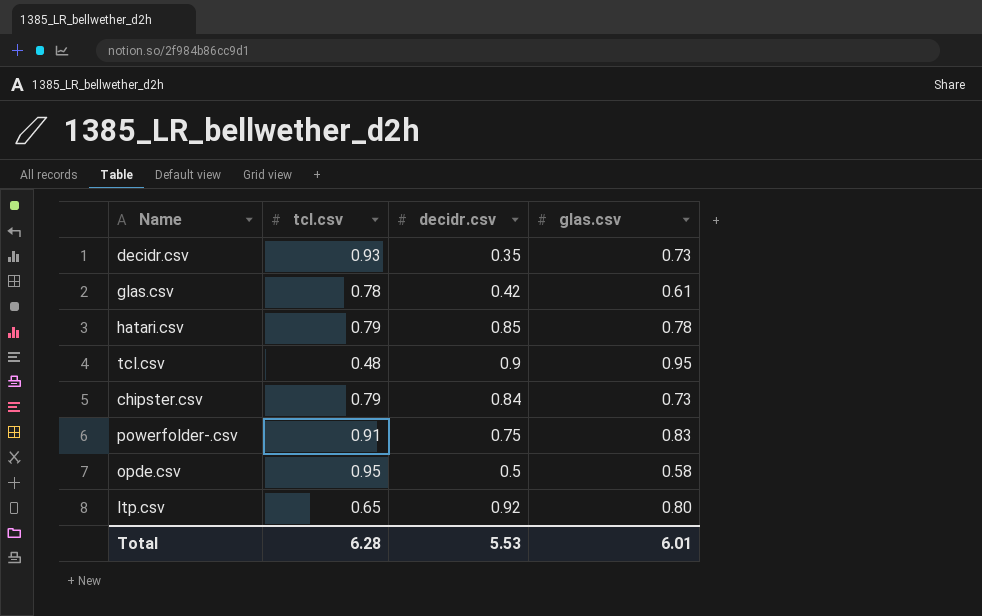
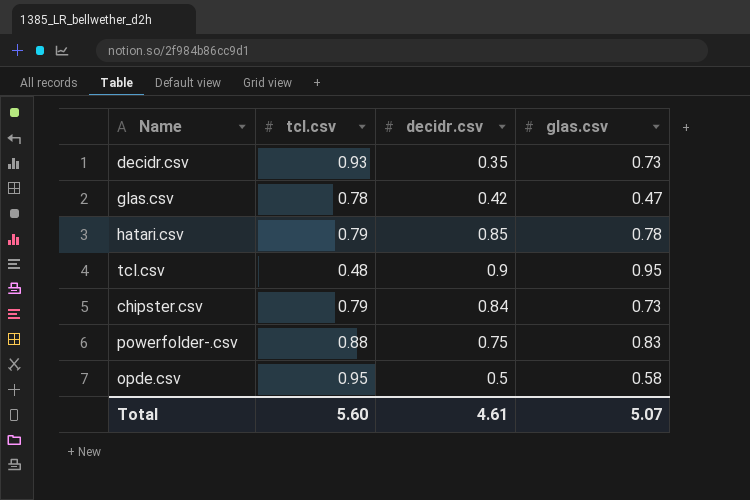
row ltp.csv: 0.65 | 0.92 | 0.80 -> none
glas.csv | glas.csv: 0.61 -> 0.47
powerfolder-.csv | tcl.csv: 0.91 -> 0.88
Total | tcl.csv: 6.28 -> 5.60
Total | decidr.csv: 5.53 -> 4.61
Total | glas.csv: 6.01 -> 5.07

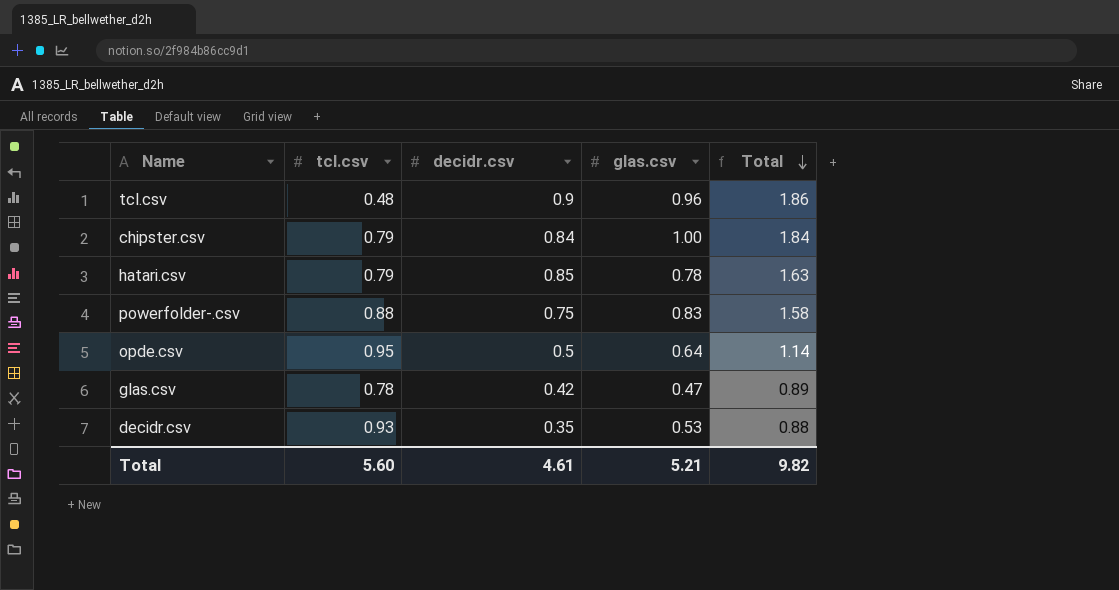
row order: none -> Total descending
column Total | formula: none -> [decidr.csv] + [glas.csv]
tcl.csv | glas.csv: 0.95 -> 0.96
chipster.csv | glas.csv: 0.73 -> 1.00
opde.csv | glas.csv: 0.58 -> 0.64
decidr.csv | glas.csv: 0.73 -> 0.53
Total | glas.csv: 5.07 -> 5.21

